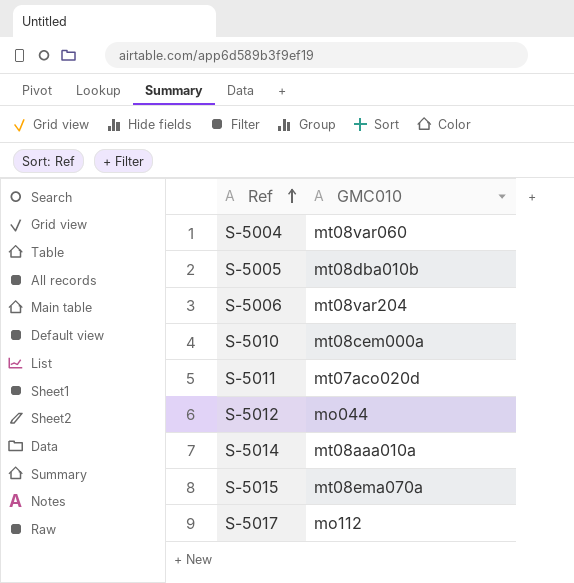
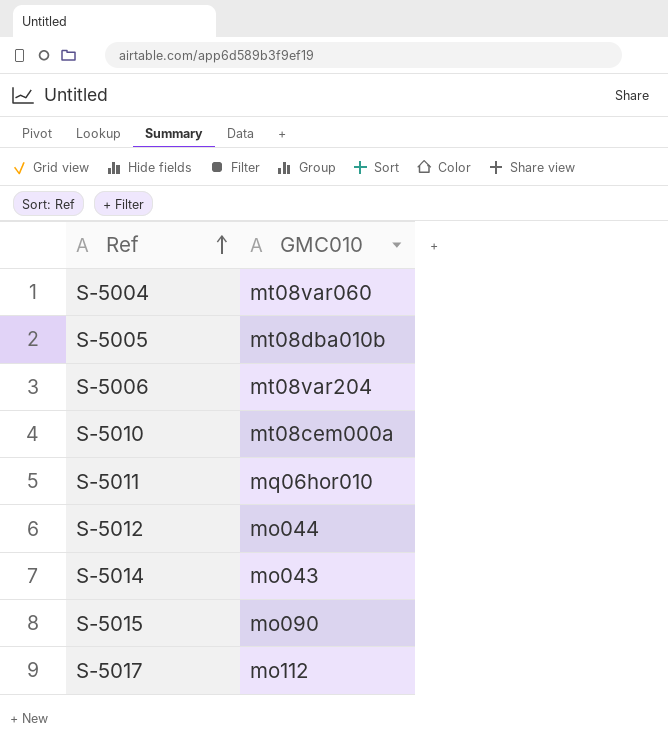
S-5011 | GMC010: mt07aco020d -> mq06hor010
S-5014 | GMC010: mt08aaa010a -> mo043
S-5015 | GMC010: mt08ema070a -> mo090

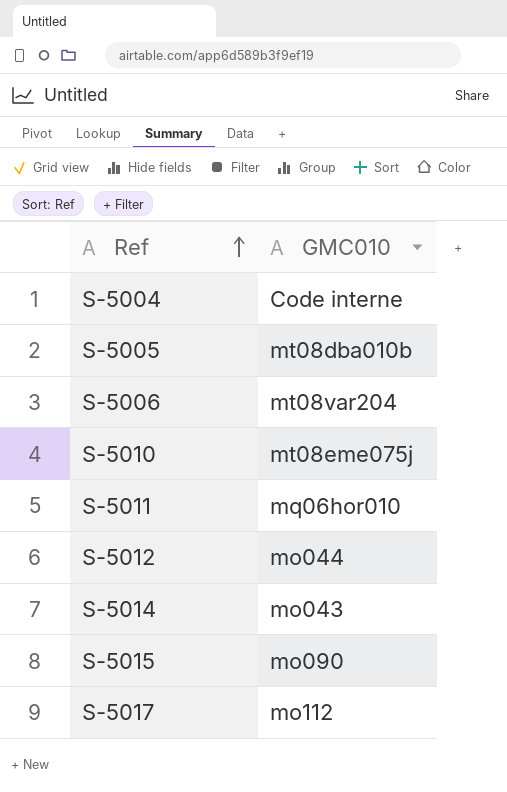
S-5004 | GMC010: mt08var060 -> Code interne
S-5010 | GMC010: mt08cem000a -> mt08eme075j

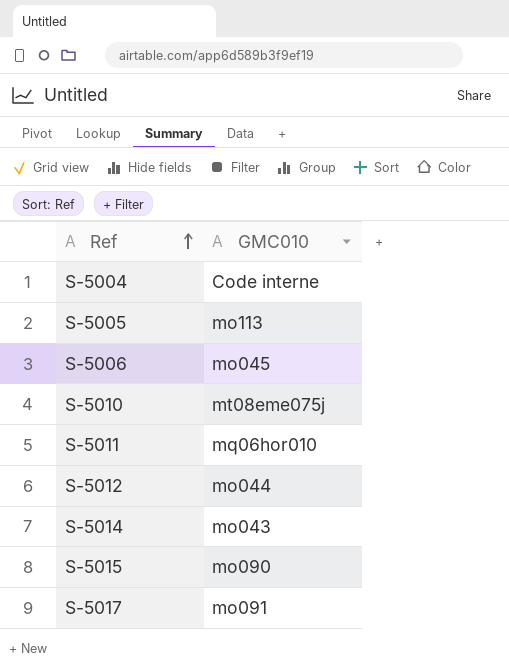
S-5005 | GMC010: mt08dba010b -> mo113
S-5006 | GMC010: mt08var204 -> mo045
S-5017 | GMC010: mo112 -> mo091

